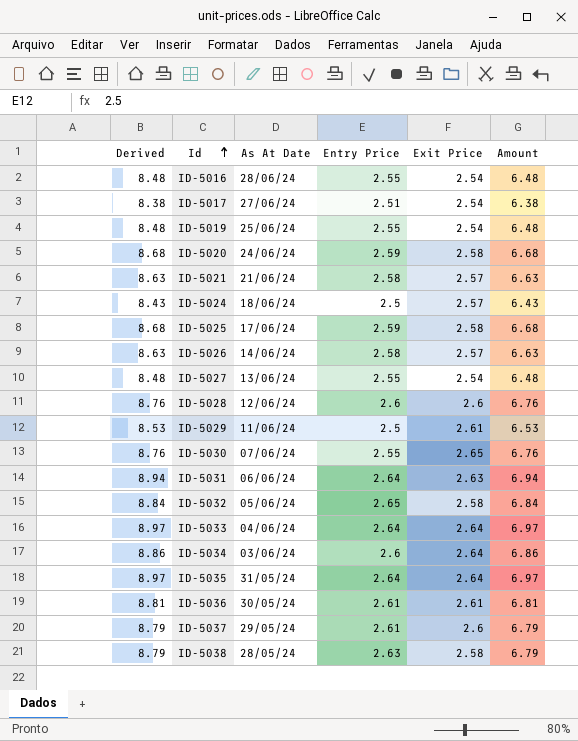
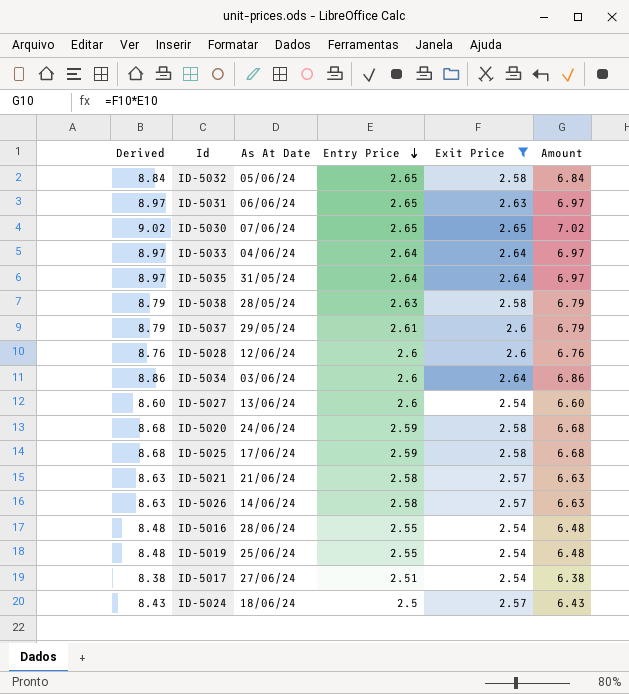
filter: none -> Exit Price != 2.61
row order: Id ascending -> Entry Price descending
ID-5031 | Derived: 8.94 -> 8.97
ID-5031 | Entry Price: 2.64 -> 2.65
ID-5031 | Amount: 6.94 -> 6.97
ID-5030 | Derived: 8.76 -> 9.02
ID-5030 | Entry Price: 2.55 -> 2.65
ID-5030 | Amount: 6.76 -> 7.02
ID-5027 | Derived: 8.48 -> 8.60
ID-5027 | Entry Price: 2.55 -> 2.6
ID-5027 | Amount: 6.48 -> 6.60

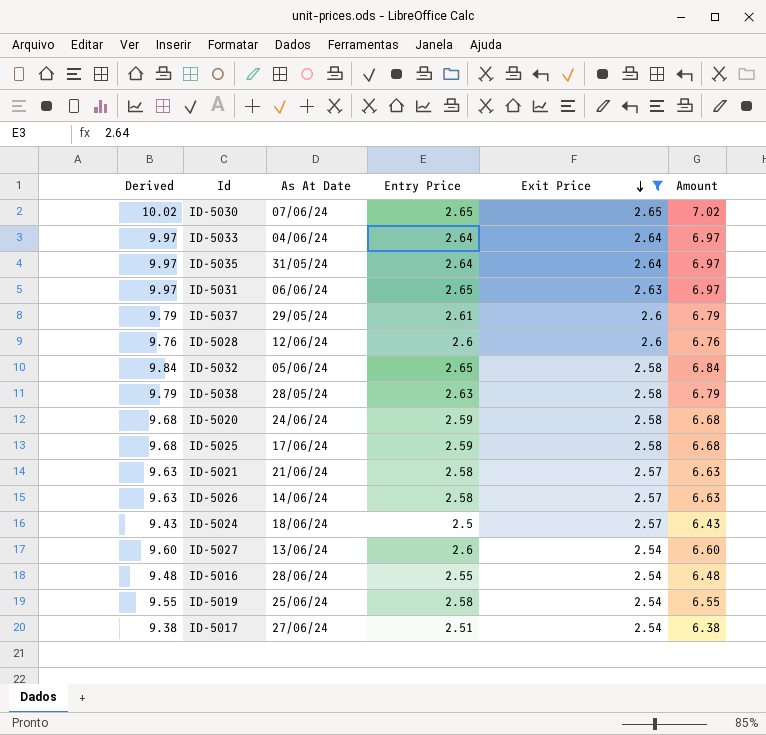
row order: Entry Price descending -> Exit Price descending
column Derived | formula: [Amount] + 2 -> [Amount] + 3
row ID-5034: 8.86 | 03/06/24 | 2.6 | 2.64 | 6.86 -> none
ID-5019 | Entry Price: 2.55 -> 2.58
ID-5019 | Amount: 6.48 -> 6.55

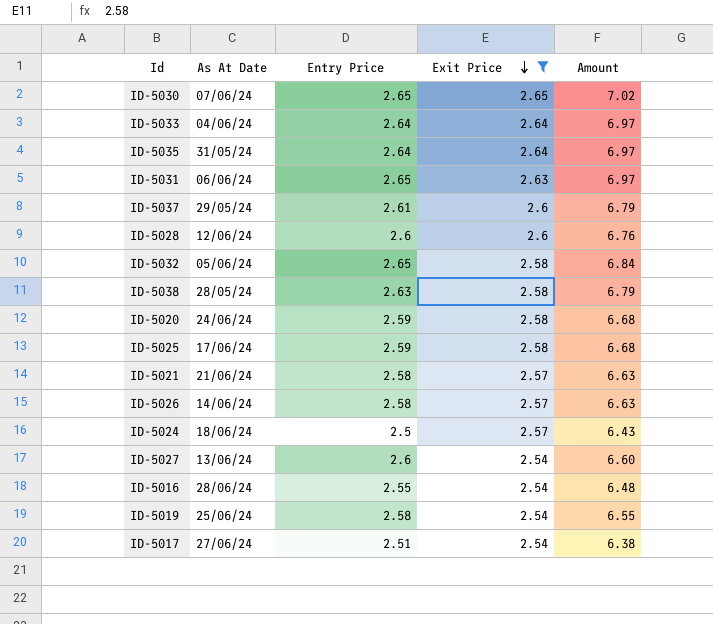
column Derived | formula: [Amount] + 3 -> none

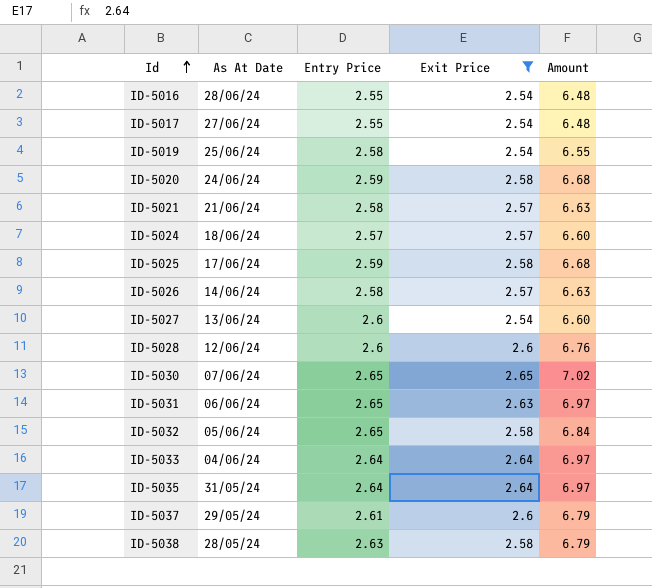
row order: Exit Price descending -> Id ascending
ID-5017 | Entry Price: 2.51 -> 2.55
ID-5017 | Amount: 6.38 -> 6.48
ID-5024 | Entry Price: 2.5 -> 2.57
ID-5024 | Amount: 6.43 -> 6.60

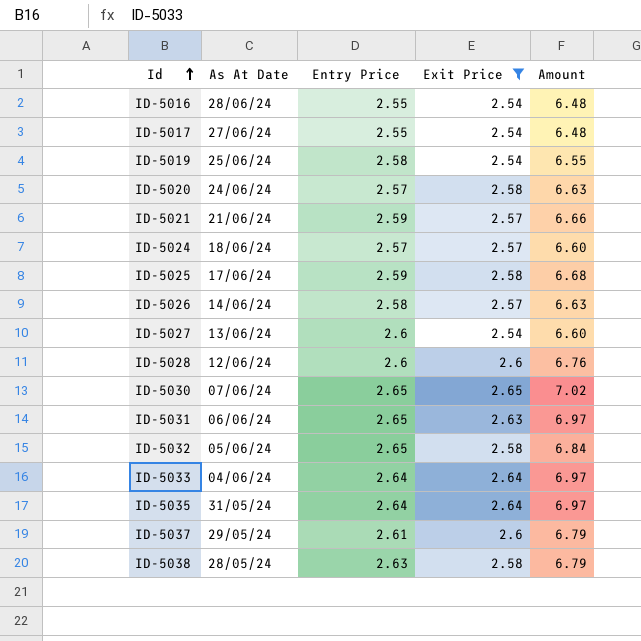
ID-5020 | Entry Price: 2.59 -> 2.57
ID-5020 | Amount: 6.68 -> 6.63
ID-5021 | Entry Price: 2.58 -> 2.59
ID-5021 | Amount: 6.63 -> 6.66

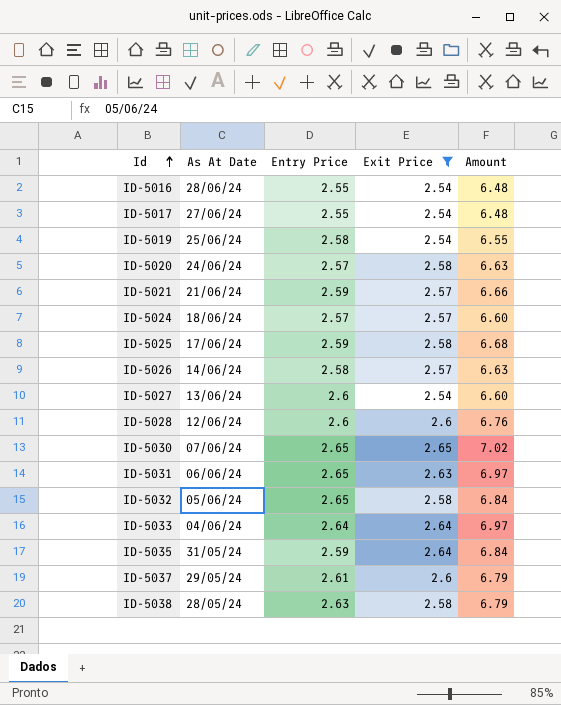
ID-5035 | Entry Price: 2.64 -> 2.59
ID-5035 | Amount: 6.97 -> 6.84

